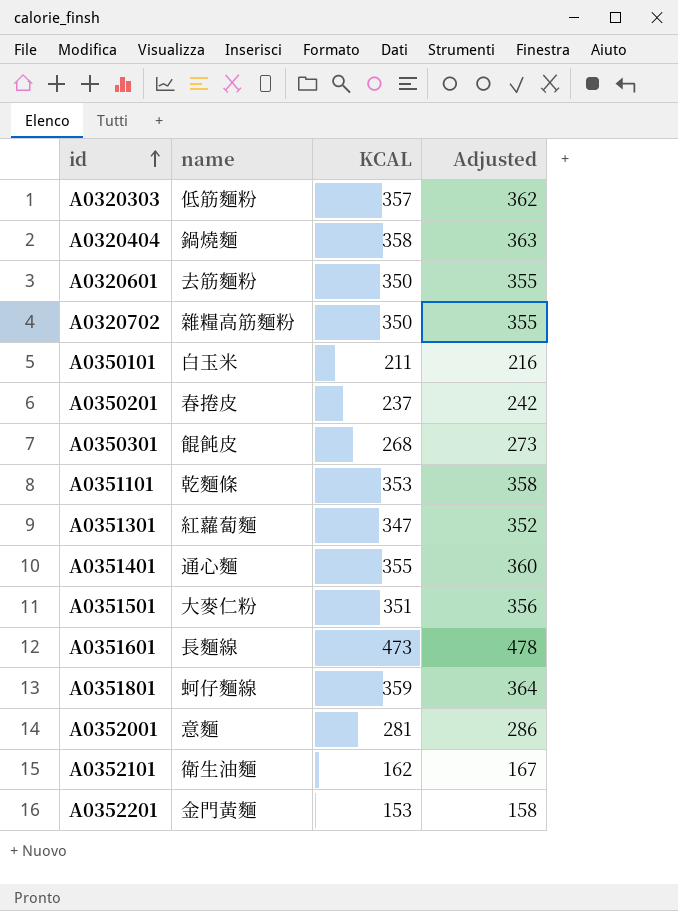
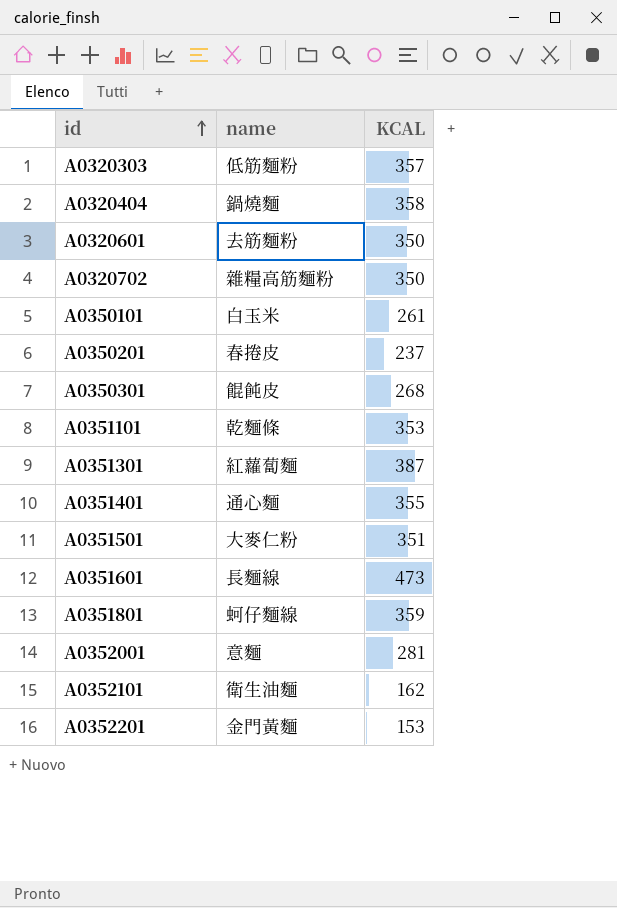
column Adjusted | formula: [KCAL] + 5 -> none
A0350101 | KCAL: 211 -> 261
A0351301 | KCAL: 347 -> 387

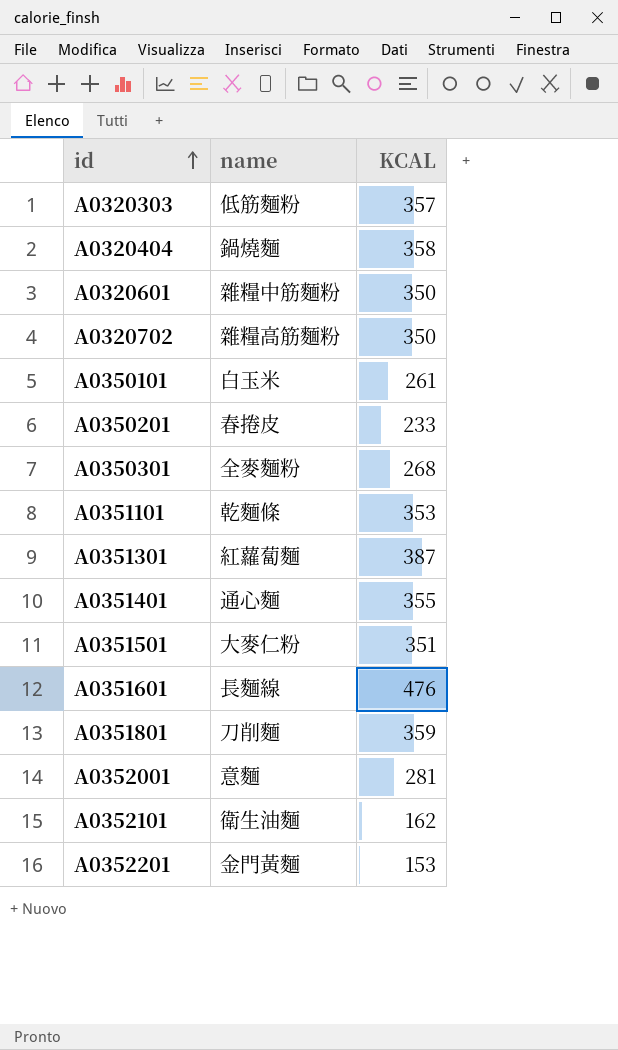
A0320601 | name: 去筋麵粉 -> 雜糧中筋麵粉
A0350201 | KCAL: 237 -> 233
A0350301 | name: 餛飩皮 -> 全麥麵粉
A0351601 | KCAL: 473 -> 476
A0351801 | name: 蚵仔麵線 -> 刀削麵

